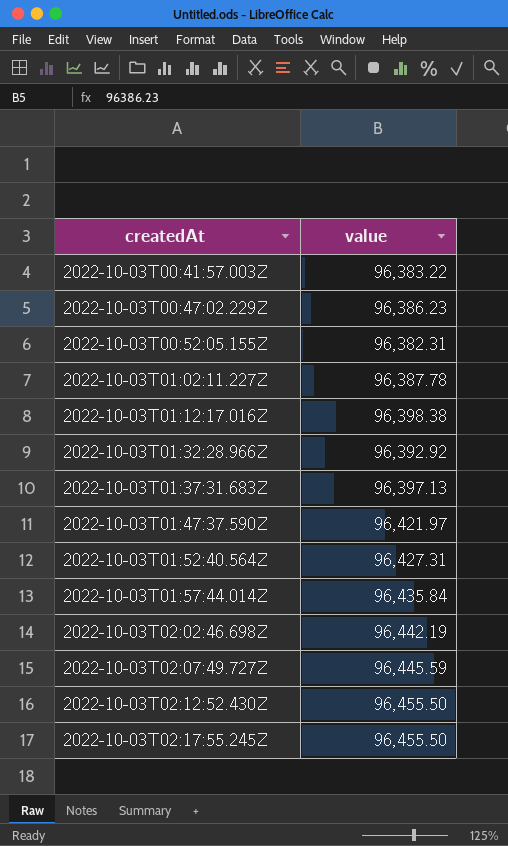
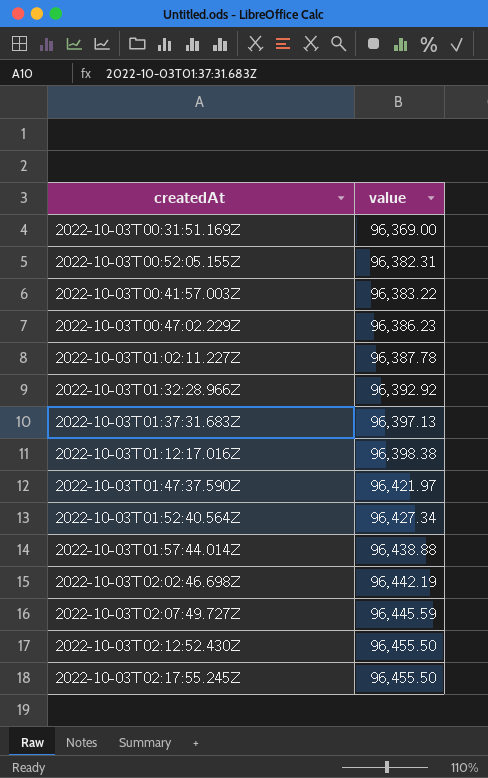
row order: createdAt ascending -> value ascending
row 2022-10-03T00:31:51.169Z: none -> 96,369.00
2022-10-03T01:52:40.564Z | value: 96,427.31 -> 96,427.34
2022-10-03T01:57:44.014Z | value: 96,435.84 -> 96,438.88

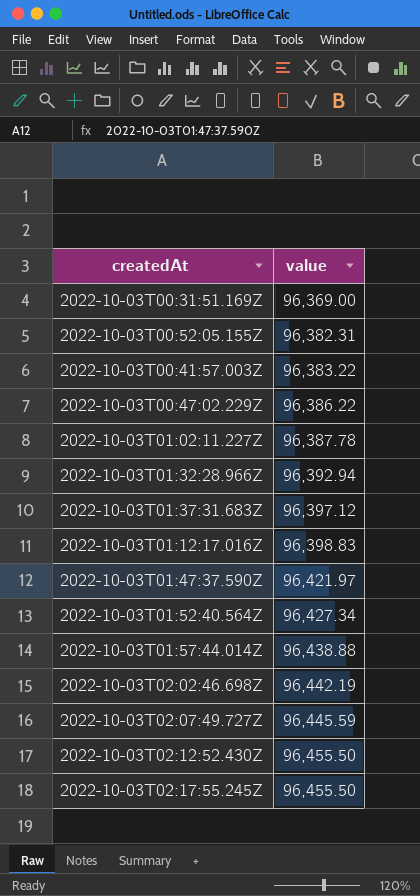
2022-10-03T00:47:02.229Z | value: 96,386.23 -> 96,386.22
2022-10-03T01:32:28.966Z | value: 96,392.92 -> 96,392.94
2022-10-03T01:37:31.683Z | value: 96,397.13 -> 96,397.12
2022-10-03T01:12:17.016Z | value: 96,398.38 -> 96,398.83

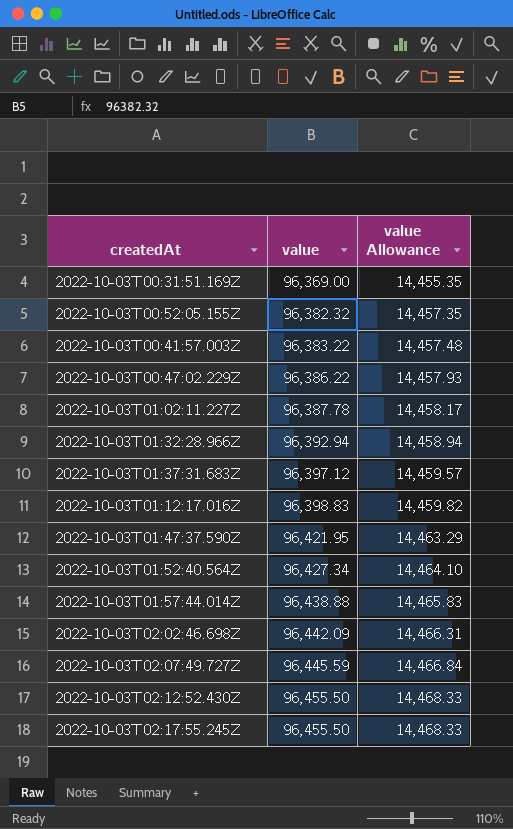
column value Allowance | formula: none -> [value] * 0.15
2022-10-03T00:52:05.155Z | value: 96,382.31 -> 96,382.32
2022-10-03T01:47:37.590Z | value: 96,421.97 -> 96,421.95
2022-10-03T02:02:46.698Z | value: 96,442.19 -> 96,442.09

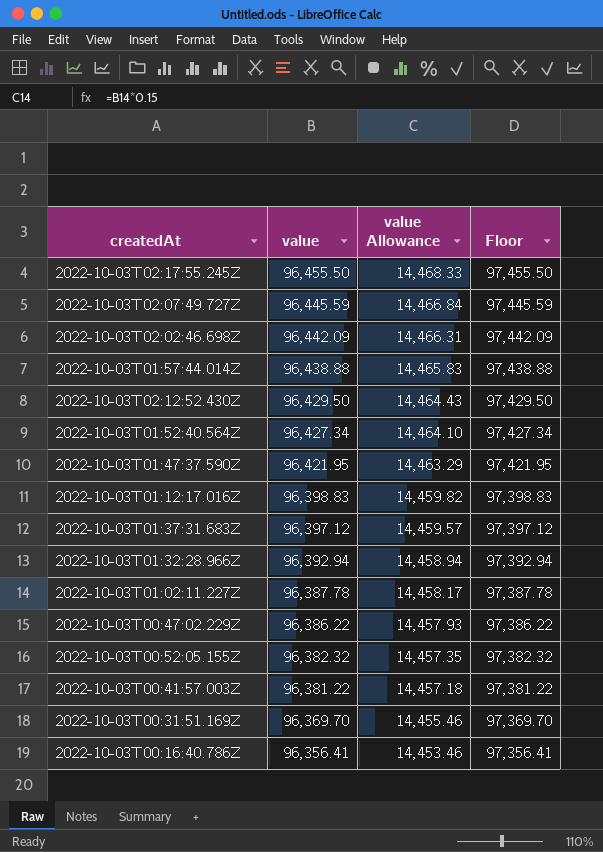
row order: value ascending -> value descending
column Floor | formula: none -> [value] + 1000
2022-10-03T02:12:52.430Z | value: 96,455.50 -> 96,429.50
2022-10-03T02:12:52.430Z | value Allowance: 14,468.33 -> 14,464.43
2022-10-03T00:41:57.003Z | value: 96,383.22 -> 96,381.22
2022-10-03T00:41:57.003Z | value Allowance: 14,457.48 -> 14,457.18
2022-10-03T00:31:51.169Z | value: 96,369.00 -> 96,369.70
2022-10-03T00:31:51.169Z | value Allowance: 14,455.35 -> 14,455.46
row 2022-10-03T00:16:40.786Z: none -> 96,356.41 | 14,453.46 | 97,356.41

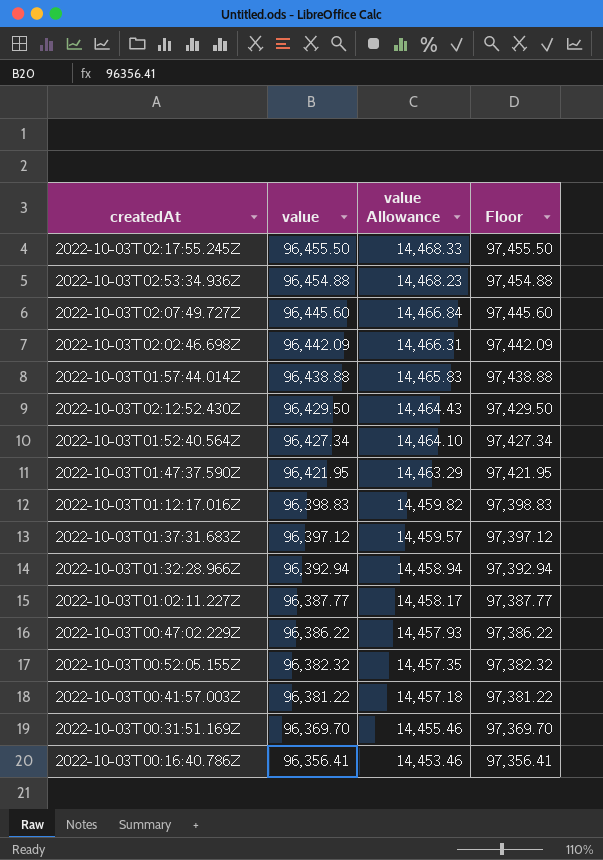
row 2022-10-03T02:53:34.936Z: none -> 96,454.88 | 14,468.23 | 97,454.88
2022-10-03T02:07:49.727Z | value: 96,445.59 -> 96,445.60
2022-10-03T02:07:49.727Z | Floor: 97,445.59 -> 97,445.60
2022-10-03T01:02:11.227Z | value: 96,387.78 -> 96,387.77
2022-10-03T01:02:11.227Z | Floor: 97,387.78 -> 97,387.77

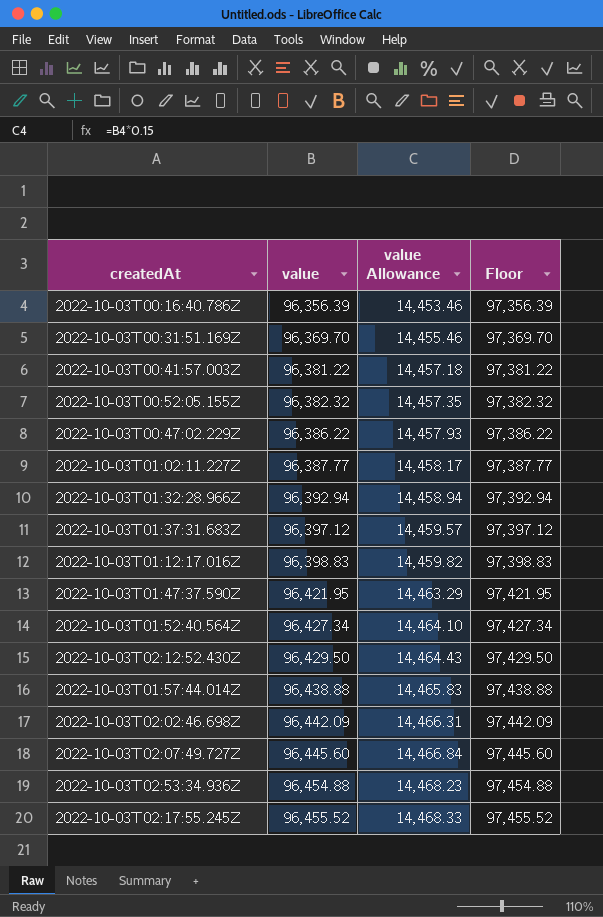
row order: value descending -> value ascending
2022-10-03T00:16:40.786Z | value: 96,356.41 -> 96,356.39
2022-10-03T00:16:40.786Z | Floor: 97,356.41 -> 97,356.39
2022-10-03T02:17:55.245Z | value: 96,455.50 -> 96,455.52
2022-10-03T02:17:55.245Z | Floor: 97,455.50 -> 97,455.52

